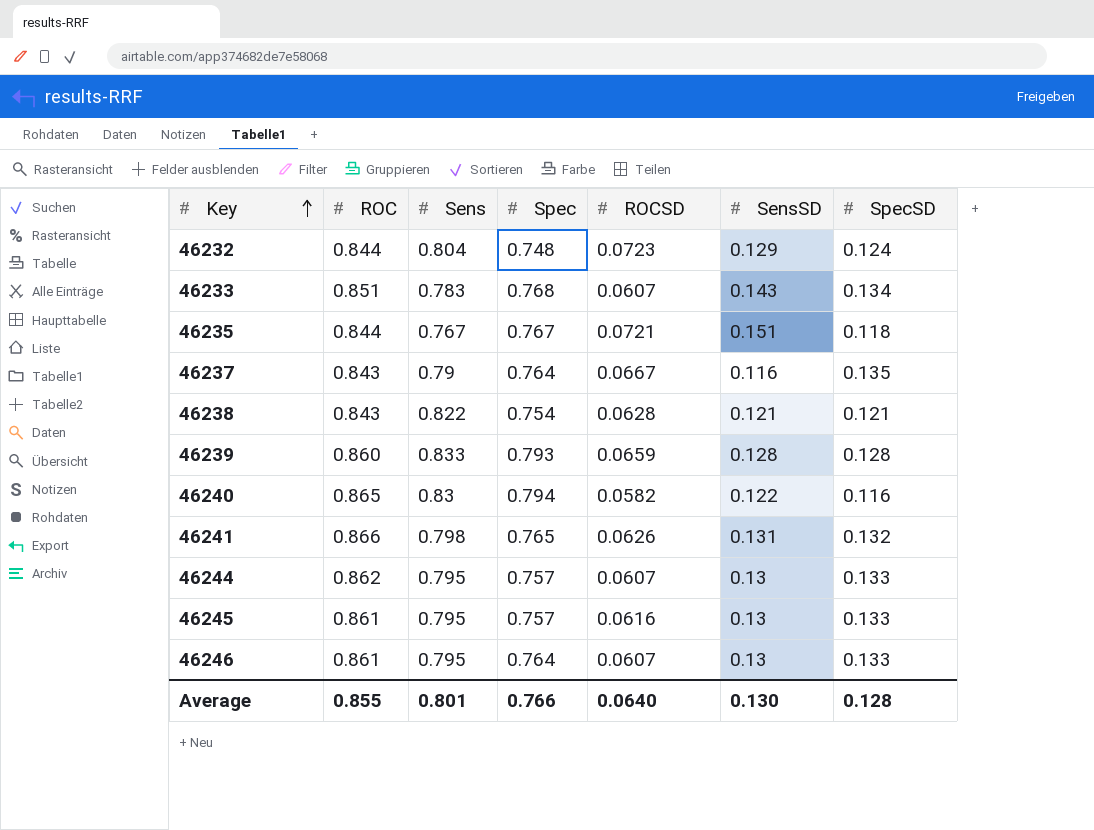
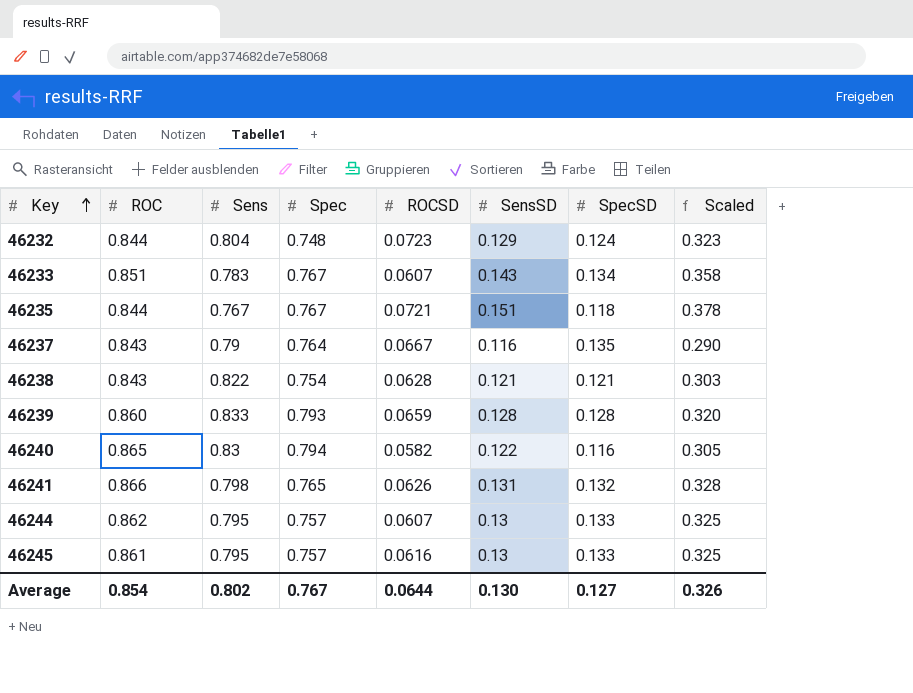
column Scaled | formula: none -> [SensSD] * 2.5
row 46246: 0.861 | 0.795 | 0.764 | 0.0607 | 0.13 | 0.133 -> none
46233 | Spec: 0.768 -> 0.767
Average | ROC: 0.855 -> 0.854
Average | Sens: 0.801 -> 0.802
Average | Spec: 0.766 -> 0.767
Average | ROCSD: 0.0640 -> 0.0644
Average | SpecSD: 0.128 -> 0.127

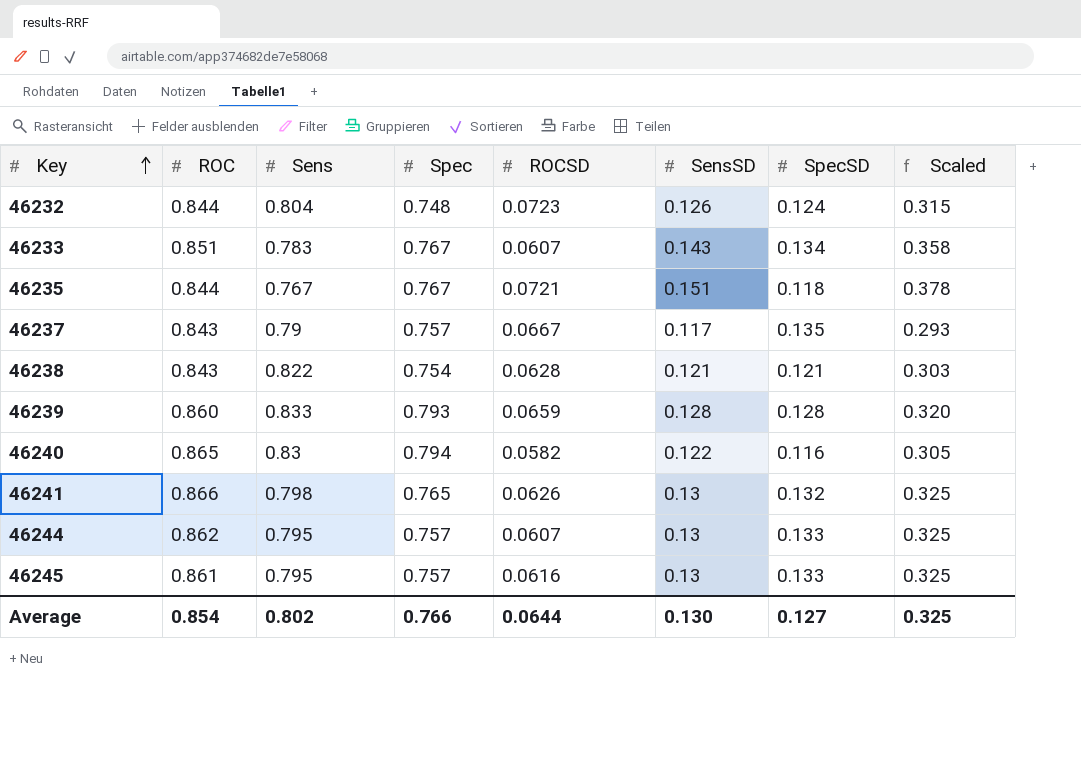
46232 | SensSD: 0.129 -> 0.126
46232 | Scaled: 0.323 -> 0.315
46237 | Spec: 0.764 -> 0.757
46237 | SensSD: 0.116 -> 0.117
46237 | Scaled: 0.290 -> 0.293
46241 | SensSD: 0.131 -> 0.13
46241 | Scaled: 0.328 -> 0.325
Average | Spec: 0.767 -> 0.766
Average | Scaled: 0.326 -> 0.325

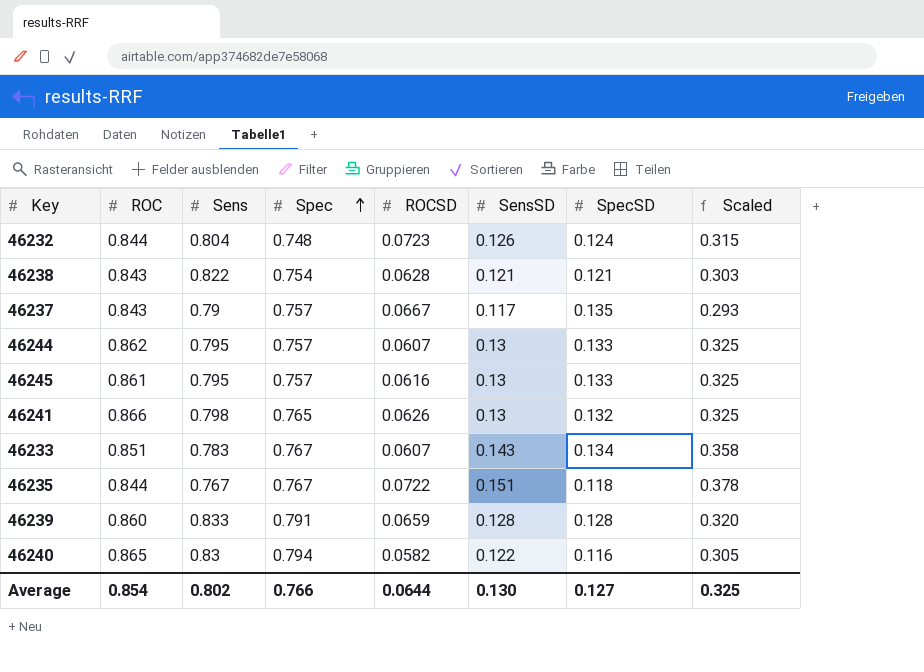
row order: Key ascending -> Spec ascending
46235 | ROCSD: 0.0721 -> 0.0722
46239 | Spec: 0.793 -> 0.791

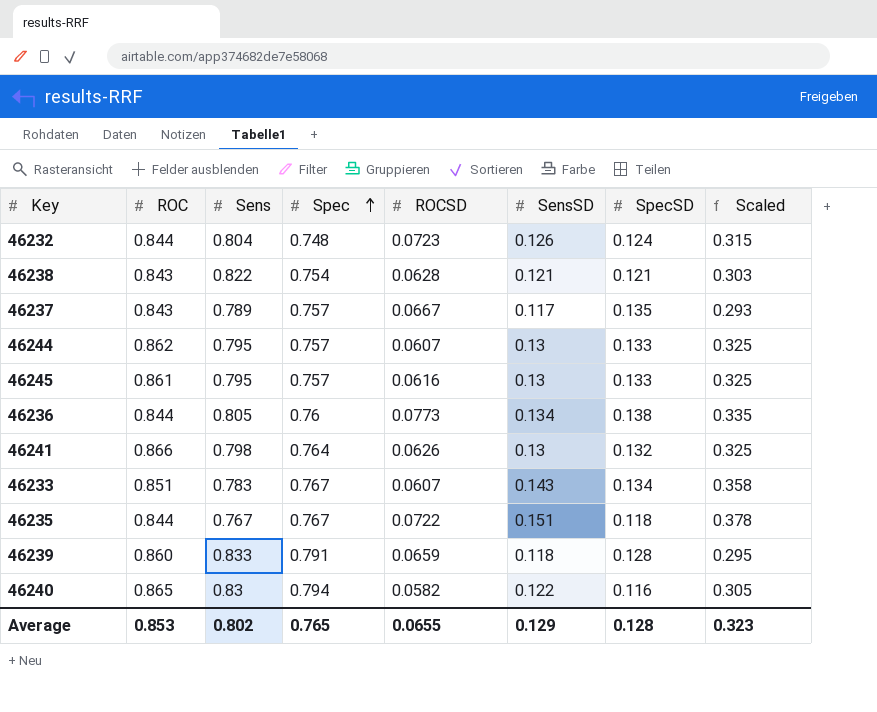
46237 | Sens: 0.79 -> 0.789
row 46236: none -> 0.844 | 0.805 | 0.76 | 0.0773 | 0.134 | 0.138 | 0.335
46241 | Spec: 0.765 -> 0.764
46239 | SensSD: 0.128 -> 0.118
46239 | Scaled: 0.320 -> 0.295
Average | ROC: 0.854 -> 0.853
Average | Spec: 0.766 -> 0.765
Average | ROCSD: 0.0644 -> 0.0655
Average | SensSD: 0.130 -> 0.129
Average | SpecSD: 0.127 -> 0.128
Average | Scaled: 0.325 -> 0.323

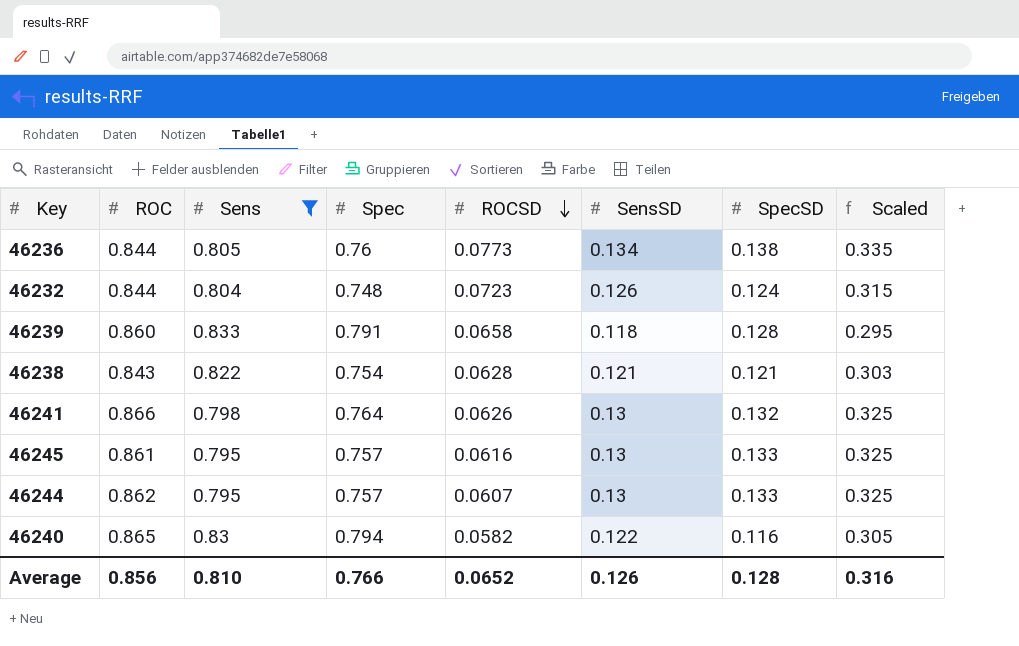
filter: none -> Sens >= 0.795
row order: Spec ascending -> ROCSD descending
46239 | ROCSD: 0.0659 -> 0.0658
Average | ROC: 0.853 -> 0.856
Average | Sens: 0.802 -> 0.810
Average | Spec: 0.765 -> 0.766
Average | ROCSD: 0.0655 -> 0.0652
Average | SensSD: 0.129 -> 0.126
Average | Scaled: 0.323 -> 0.316

